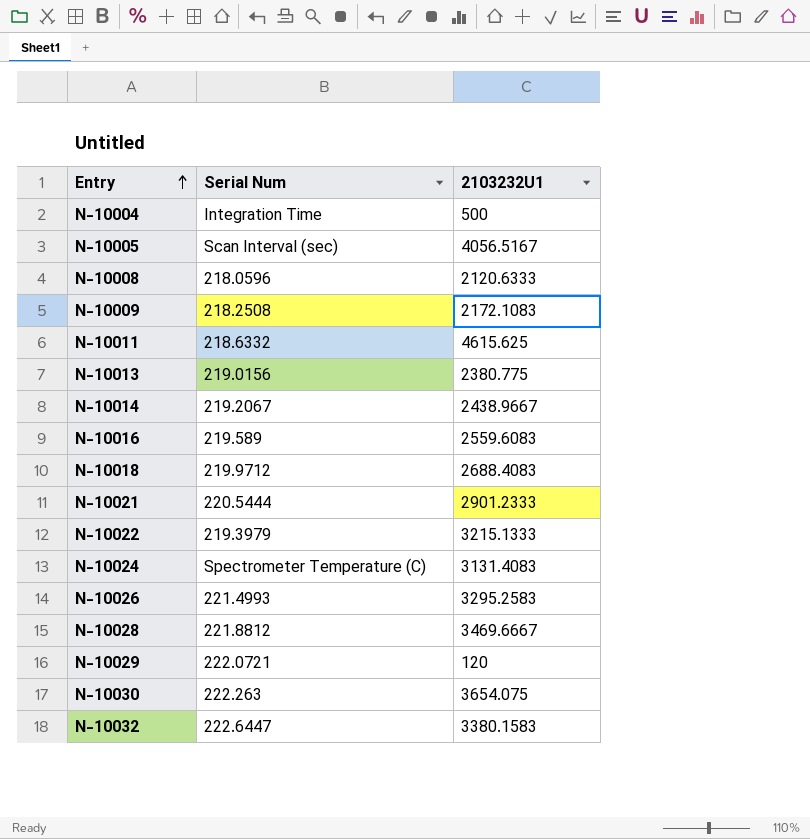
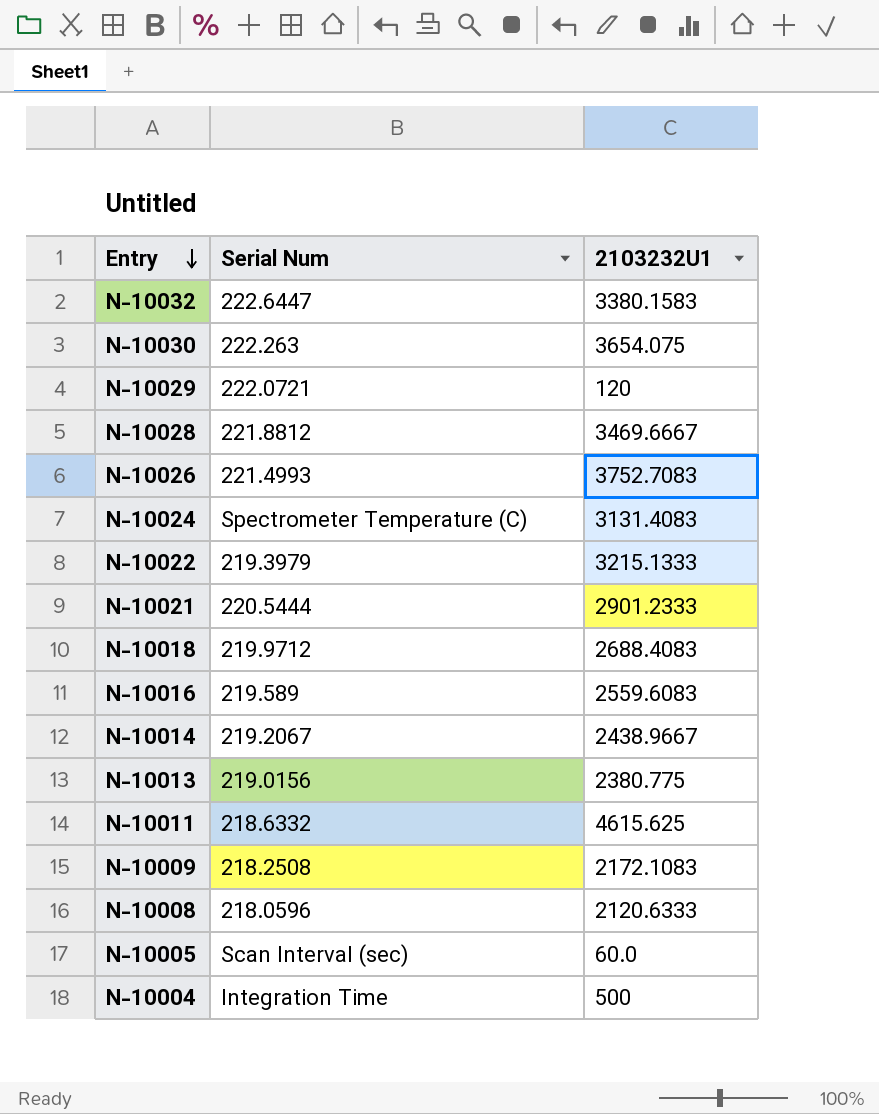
row order: Entry ascending -> Entry descending
N-10026 | 2103232U1: 3295.2583 -> 3752.7083
N-10005 | 2103232U1: 4056.5167 -> 60.0

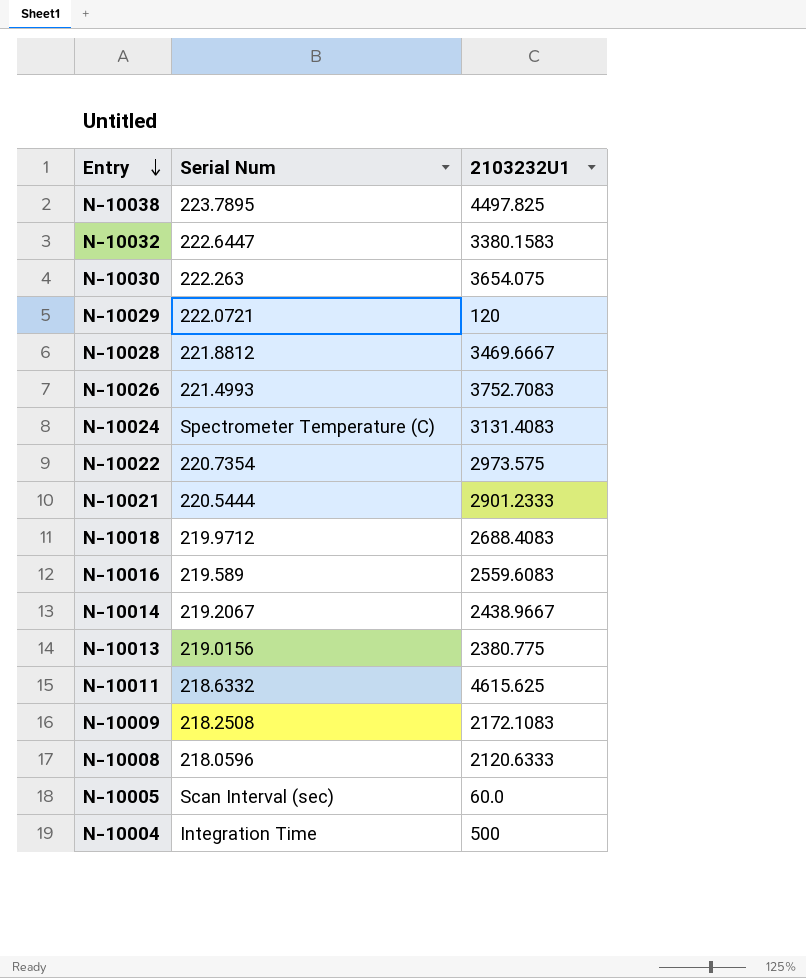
row N-10038: none -> 223.7895 | 4497.825
N-10022 | Serial Num: 219.3979 -> 220.7354
N-10022 | 2103232U1: 3215.1333 -> 2973.575

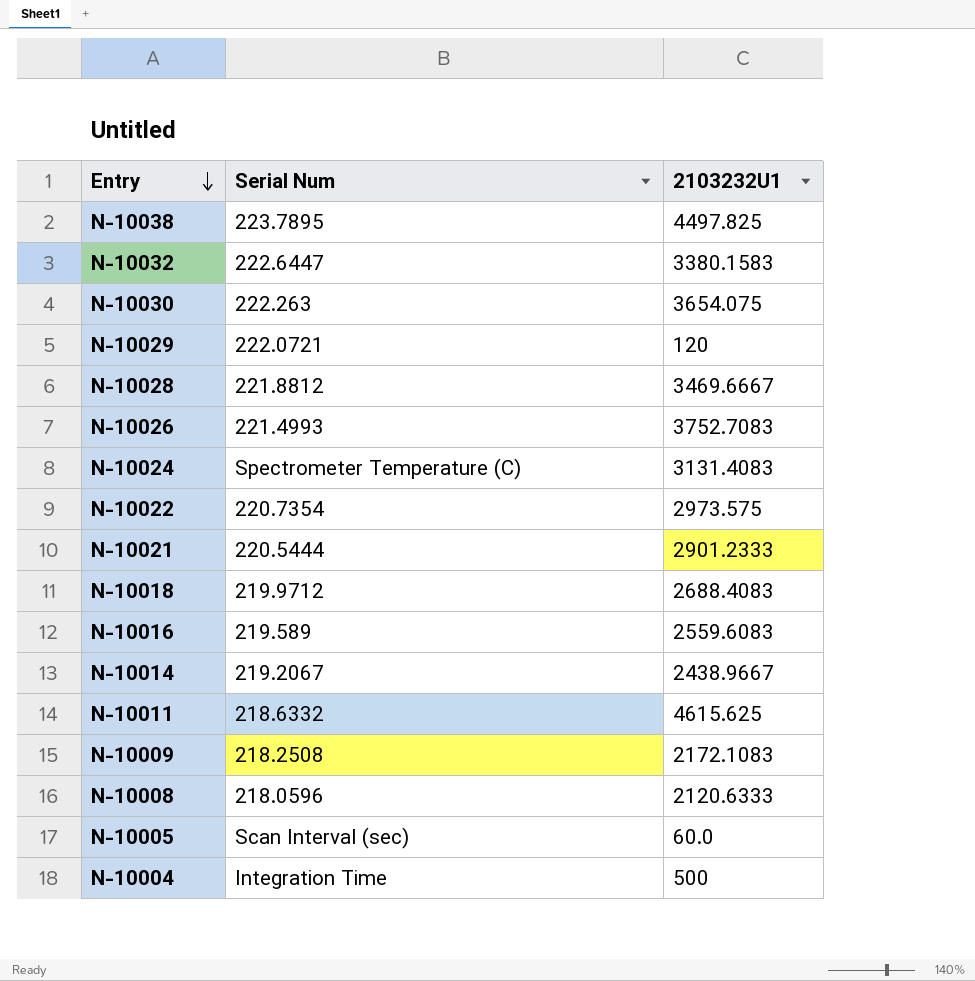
row N-10013: 219.0156 | 2380.775 -> none

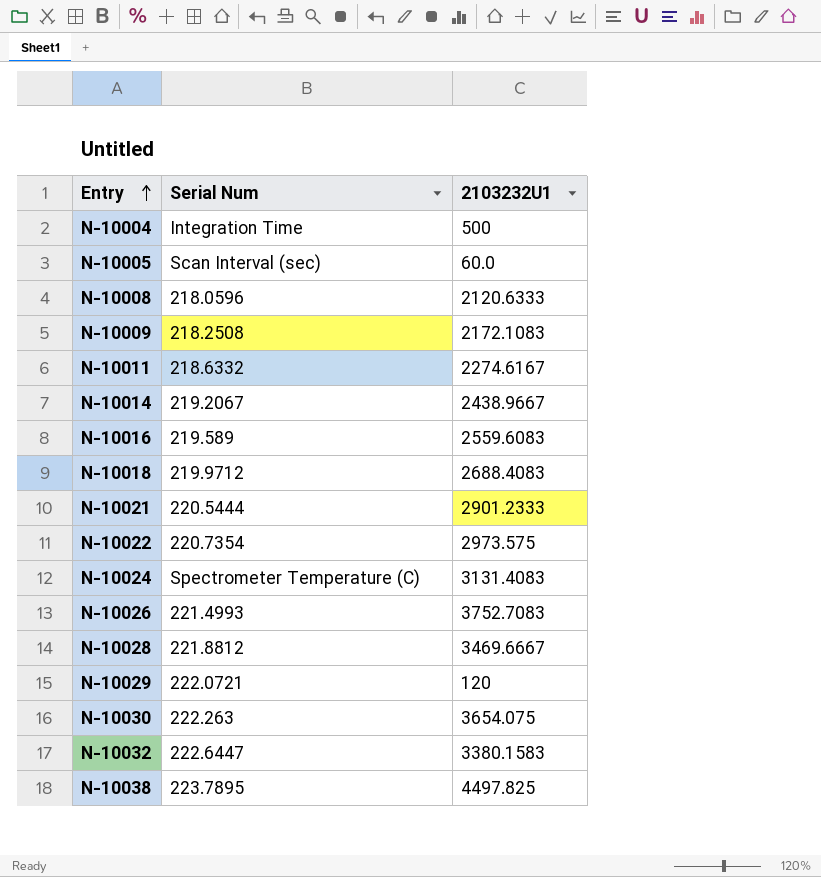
row order: Entry descending -> Entry ascending
N-10011 | 2103232U1: 4615.625 -> 2274.6167

